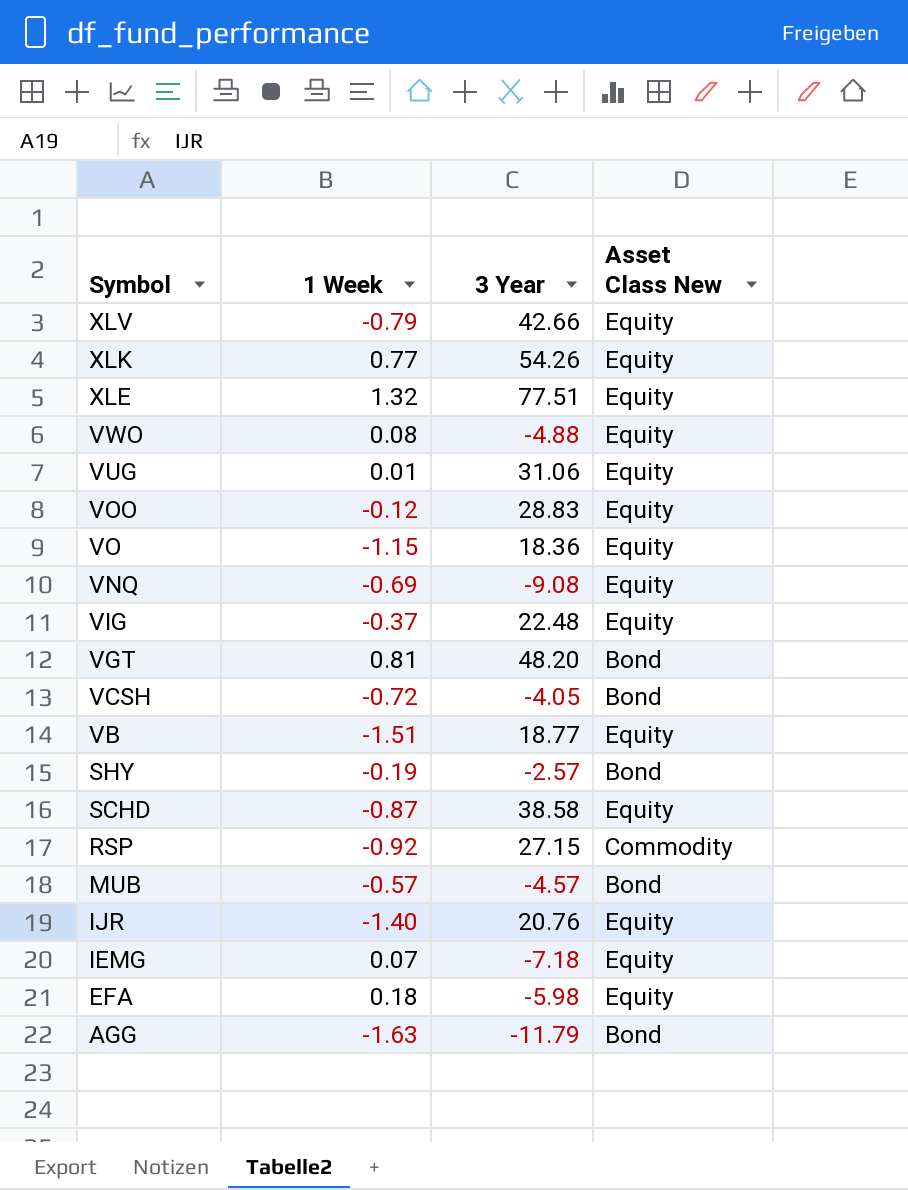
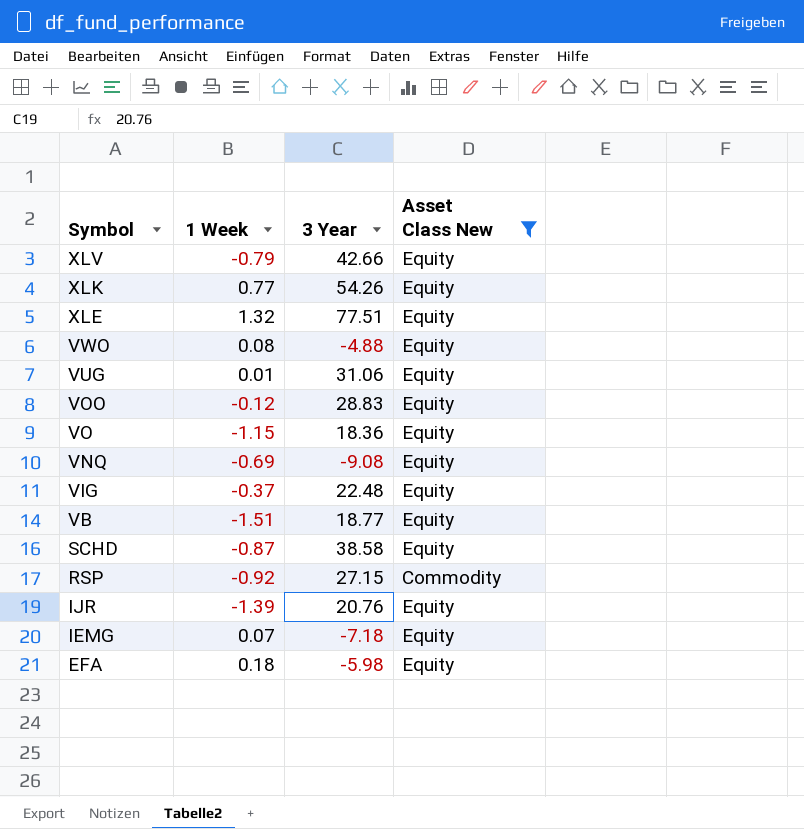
filter: none -> Asset Class New != Bond
IJR | 1 Week: -1.40 -> -1.39

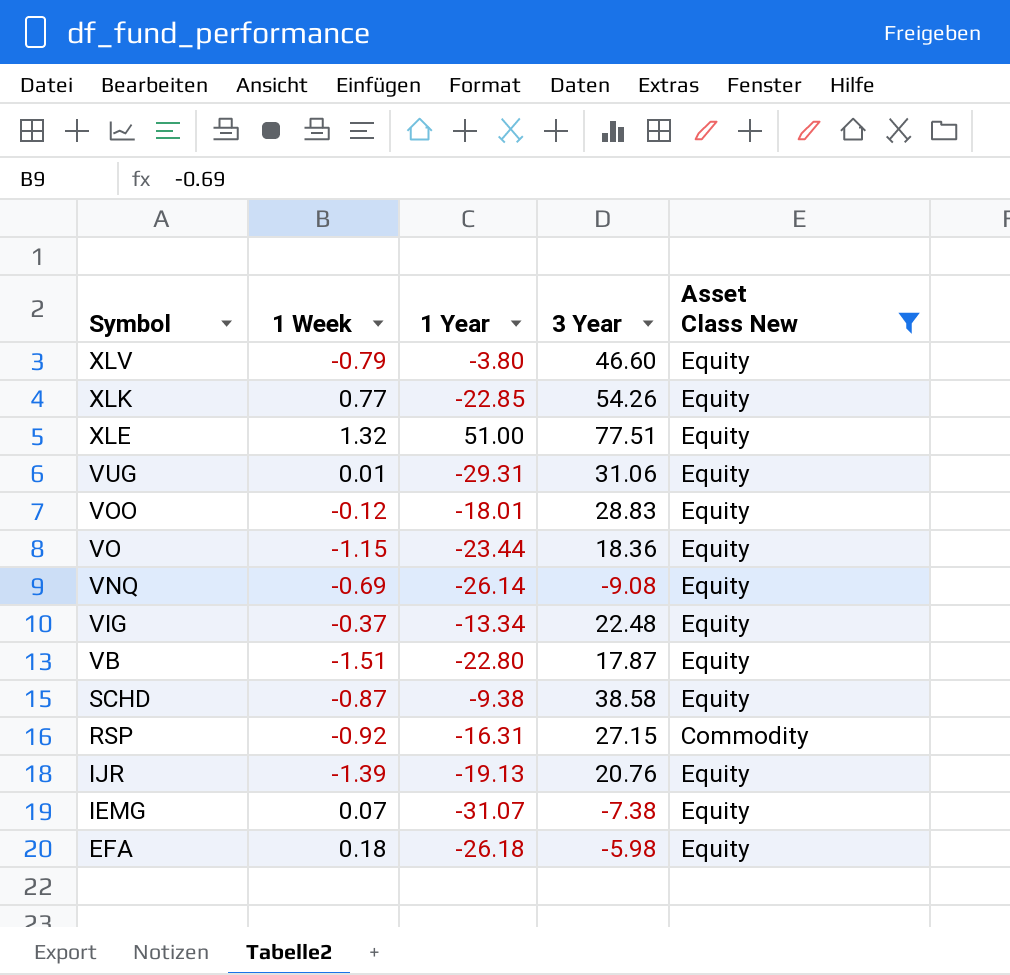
column 1 Year | position: none -> 3
row VWO: 0.08 | -4.88 | Equity -> none
XLV | 3 Year: 42.66 -> 46.60
VB | 3 Year: 18.77 -> 17.87
IEMG | 3 Year: -7.18 -> -7.38

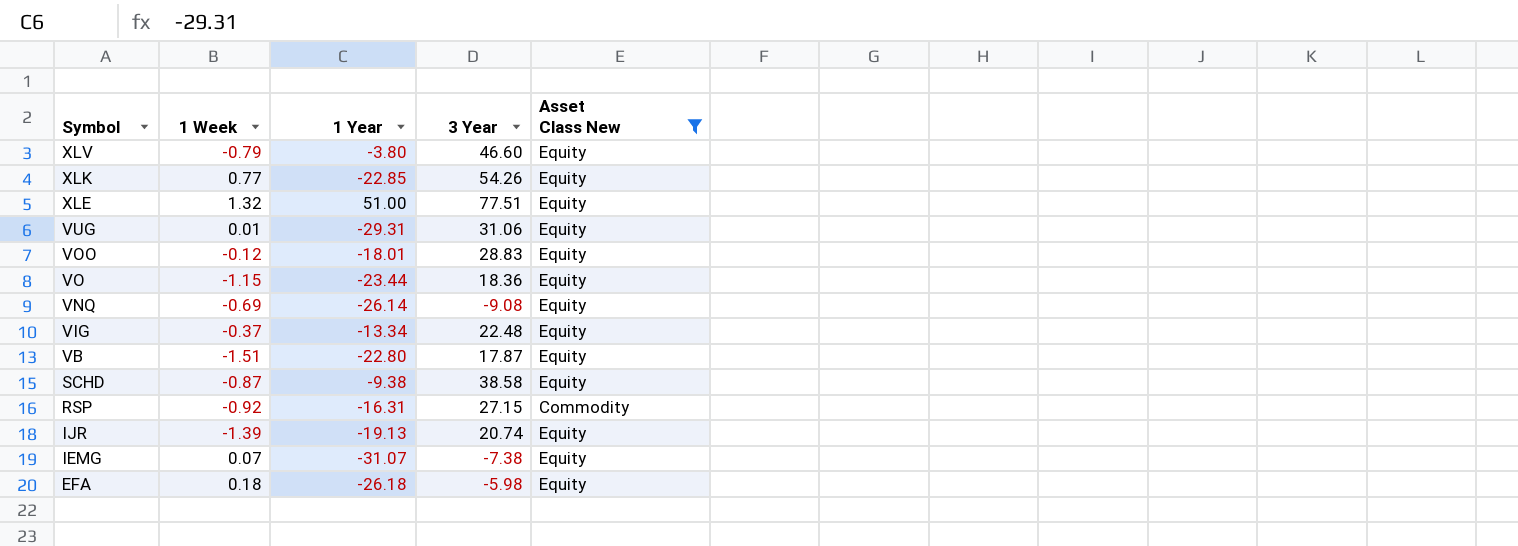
IJR | 3 Year: 20.76 -> 20.74

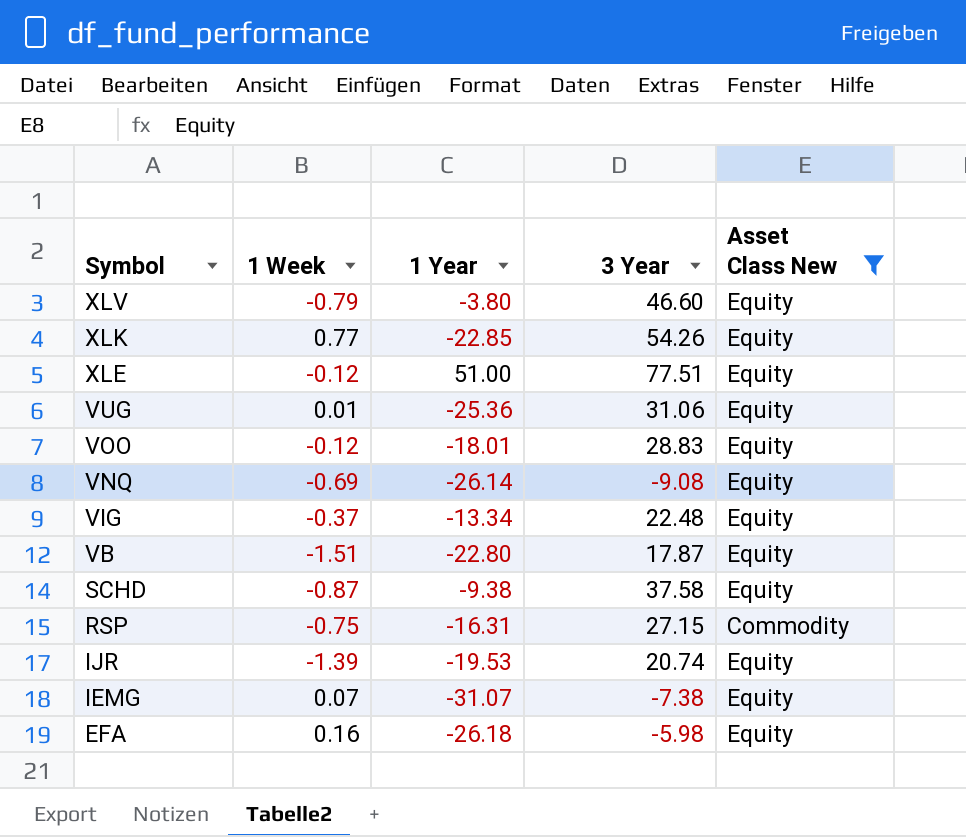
row VO: -1.15 | -23.44 | 18.36 | Equity -> none
XLE | 1 Week: 1.32 -> -0.12
VUG | 1 Year: -29.31 -> -25.36
SCHD | 3 Year: 38.58 -> 37.58
RSP | 1 Week: -0.92 -> -0.75
IJR | 1 Year: -19.13 -> -19.53
EFA | 1 Week: 0.18 -> 0.16

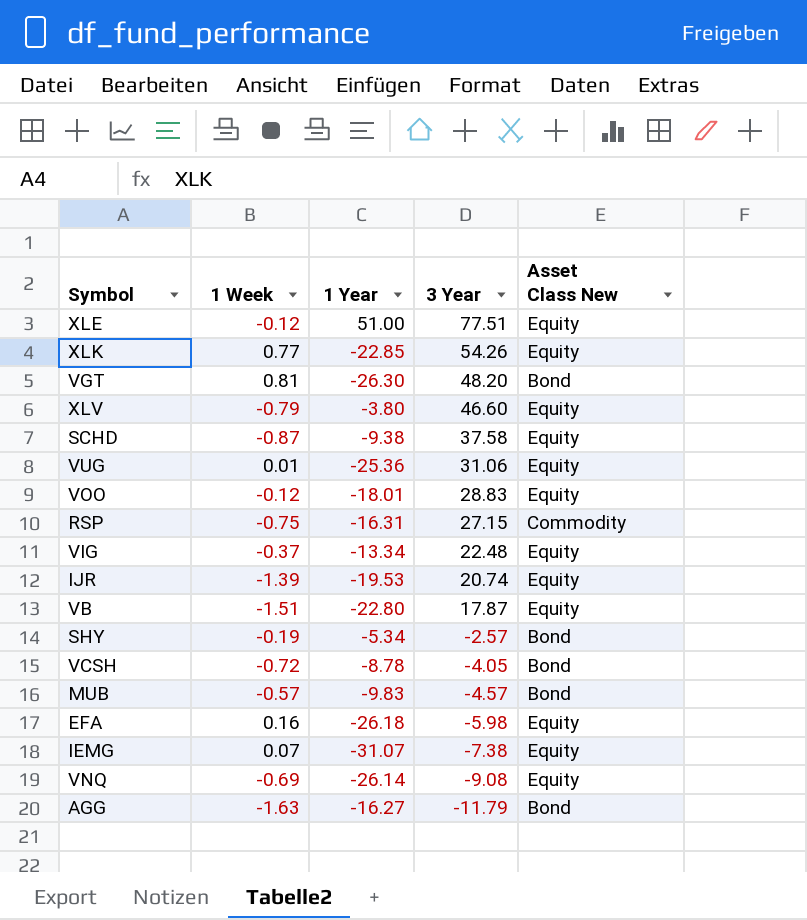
filter: Asset Class New != Bond -> none
row order: Symbol descending -> 3 Year descending

